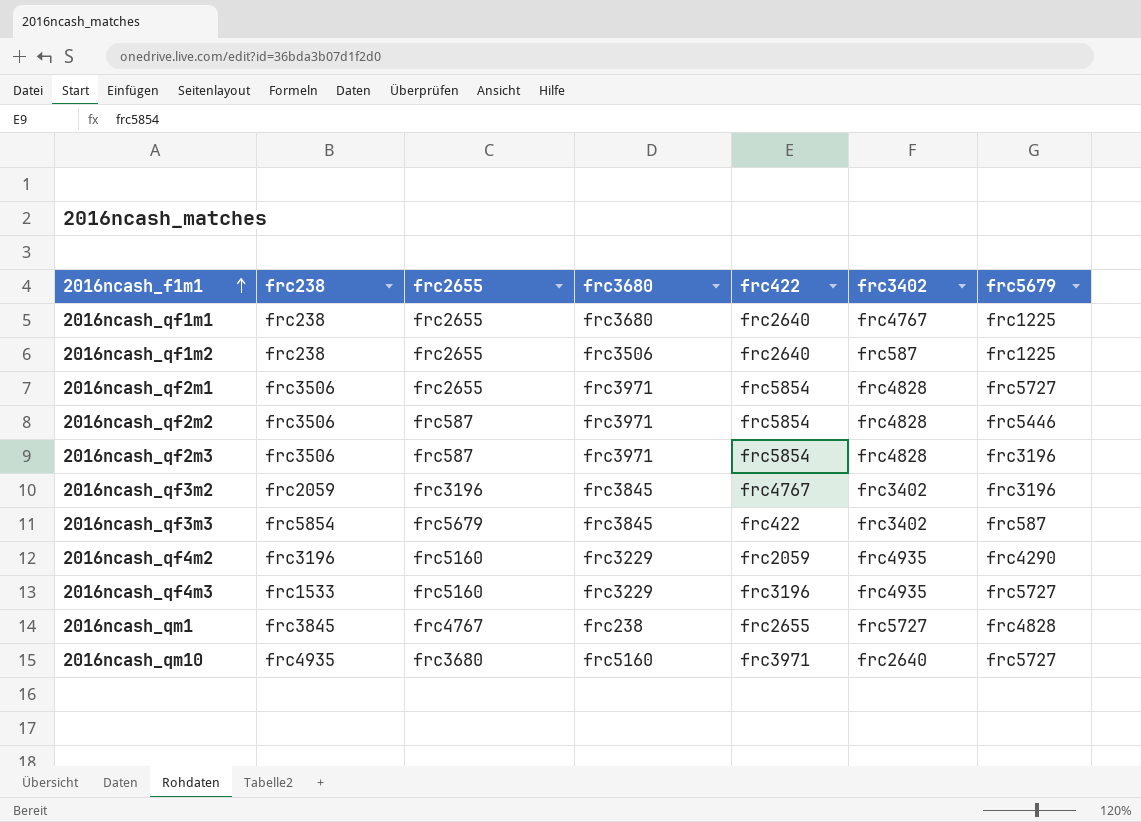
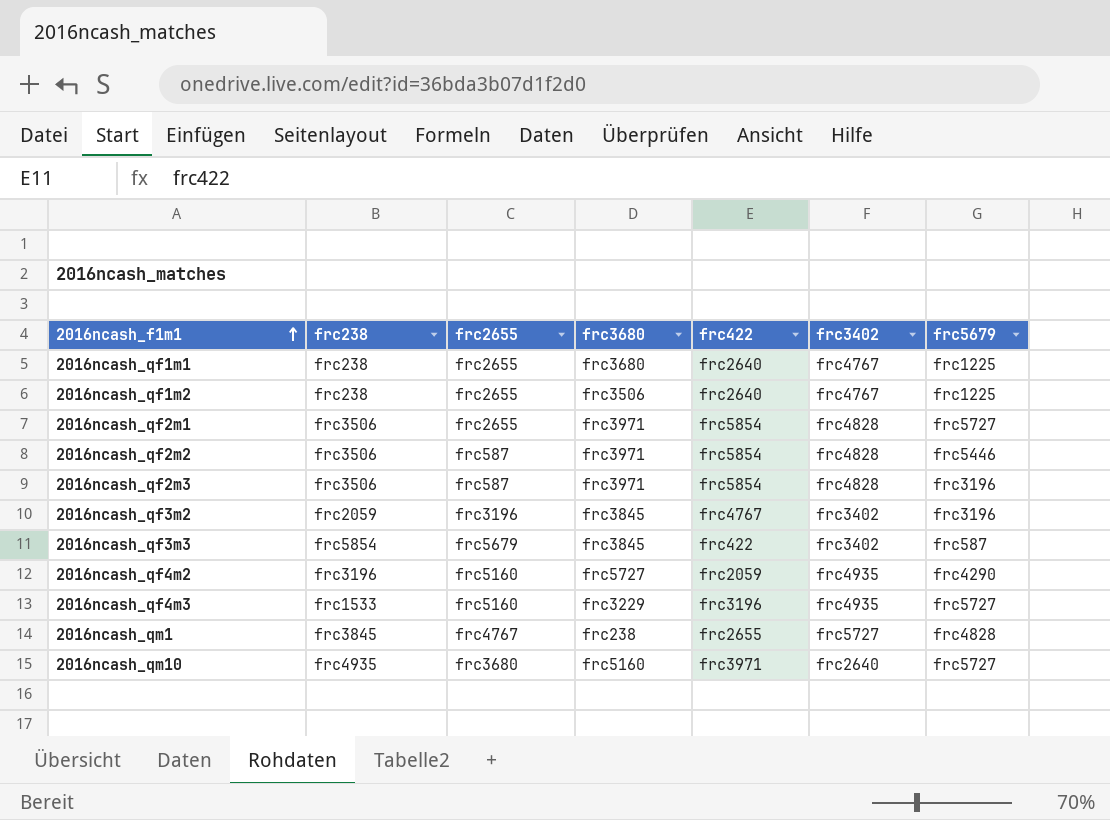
2016ncash_qf1m2 | frc3402: frc587 -> frc4767
2016ncash_qf4m2 | frc3680: frc3229 -> frc5727

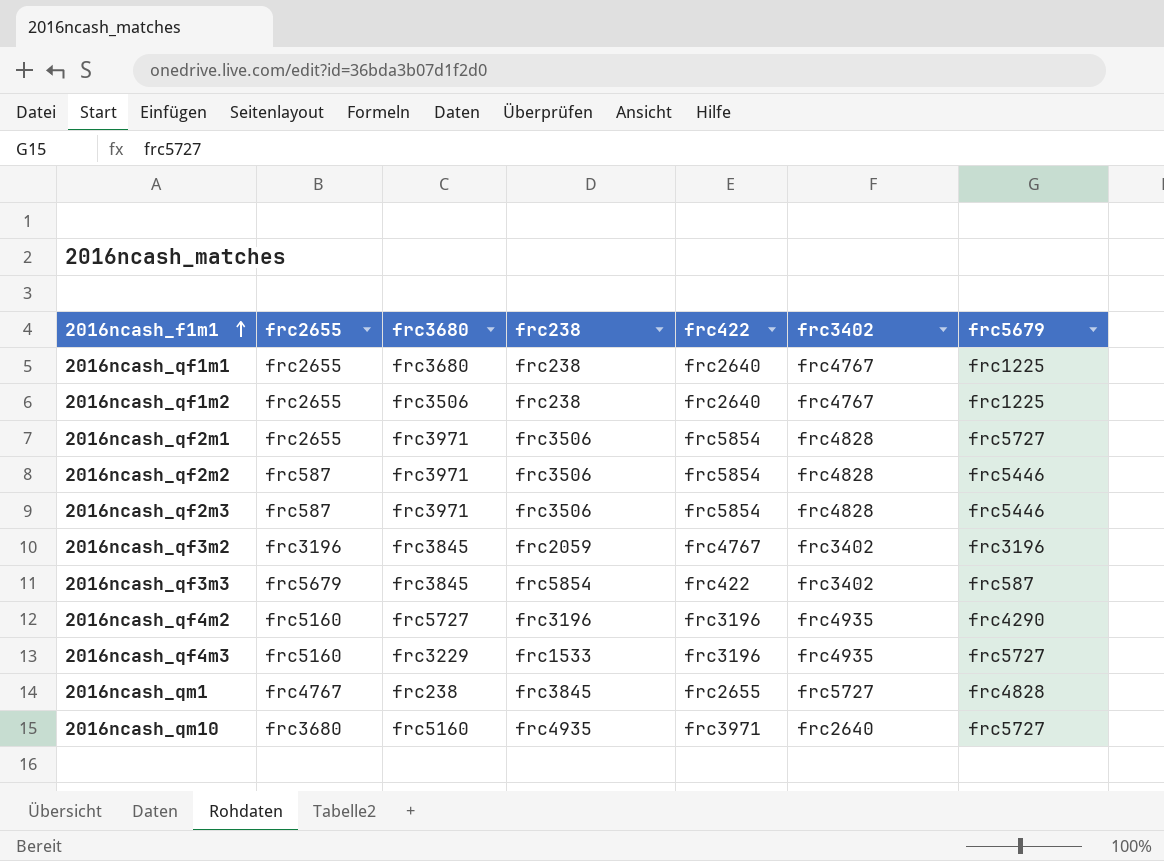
column frc238 | position: 2 -> 4
2016ncash_qf2m3 | frc5679: frc3196 -> frc5446
2016ncash_qf4m2 | frc422: frc2059 -> frc3196

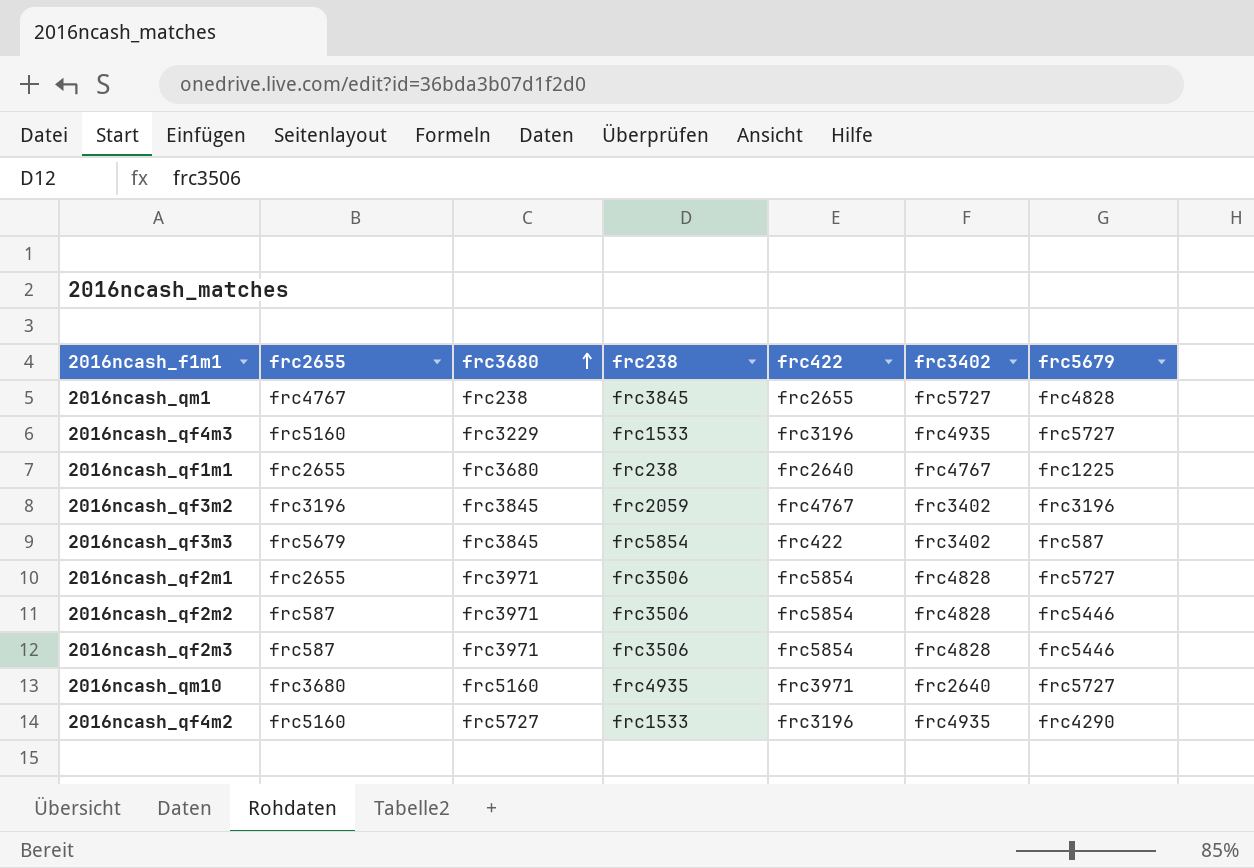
row order: 2016ncash_f1m1 ascending -> frc3680 ascending
row 2016ncash_qf1m2: frc2655 | frc3506 | frc238 | frc2640 | frc4767 | frc1225 -> none
2016ncash_qf4m2 | frc238: frc3196 -> frc1533

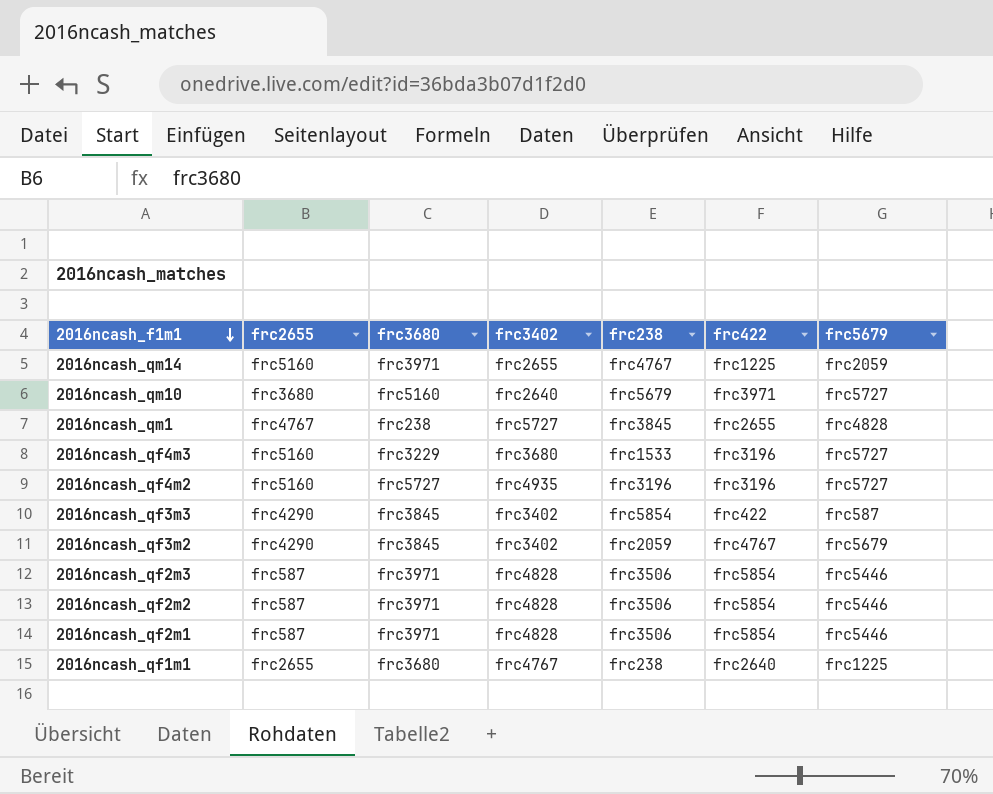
row order: frc3680 ascending -> 2016ncash_f1m1 descending
column frc3402 | position: 6 -> 4
row 2016ncash_qm14: none -> frc5160 | frc3971 | frc2655 | frc4767 | frc1225 | frc2059
2016ncash_qm10 | frc238: frc4935 -> frc5679
2016ncash_qf4m3 | frc3402: frc4935 -> frc3680
2016ncash_qf4m2 | frc238: frc1533 -> frc3196
2016ncash_qf4m2 | frc5679: frc4290 -> frc5727
2016ncash_qf3m3 | frc2655: frc5679 -> frc4290
2016ncash_qf3m2 | frc2655: frc3196 -> frc4290
2016ncash_qf3m2 | frc5679: frc3196 -> frc5679
2016ncash_qf2m1 | frc2655: frc2655 -> frc587
2016ncash_qf2m1 | frc5679: frc5727 -> frc5446

